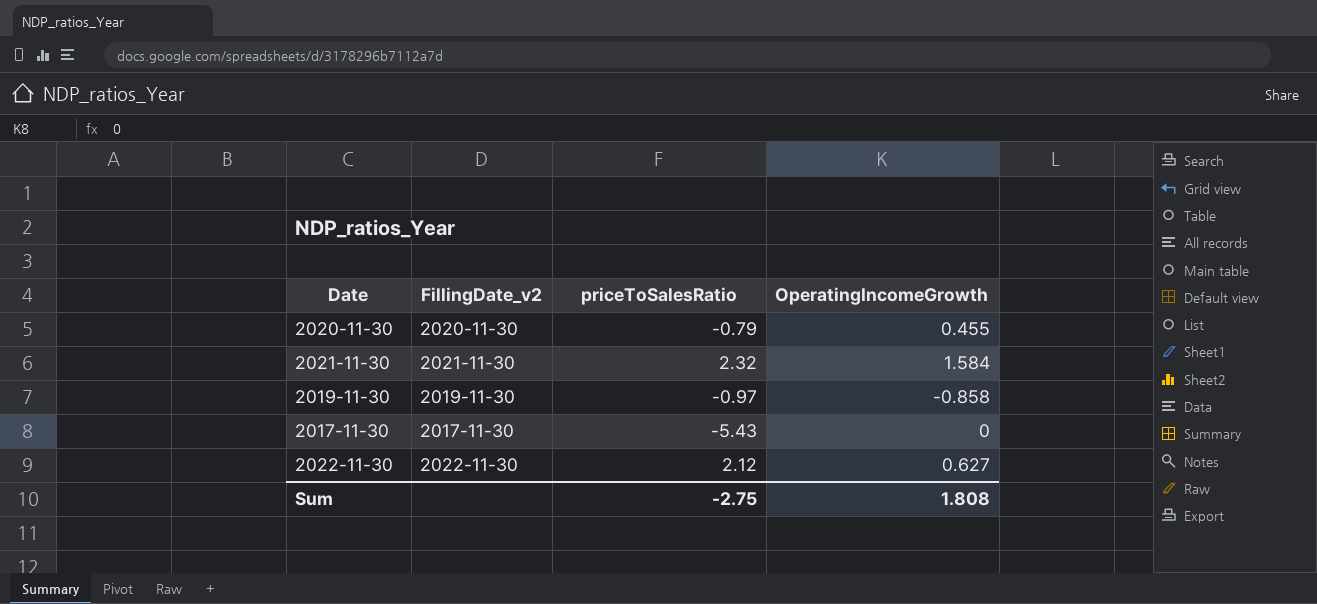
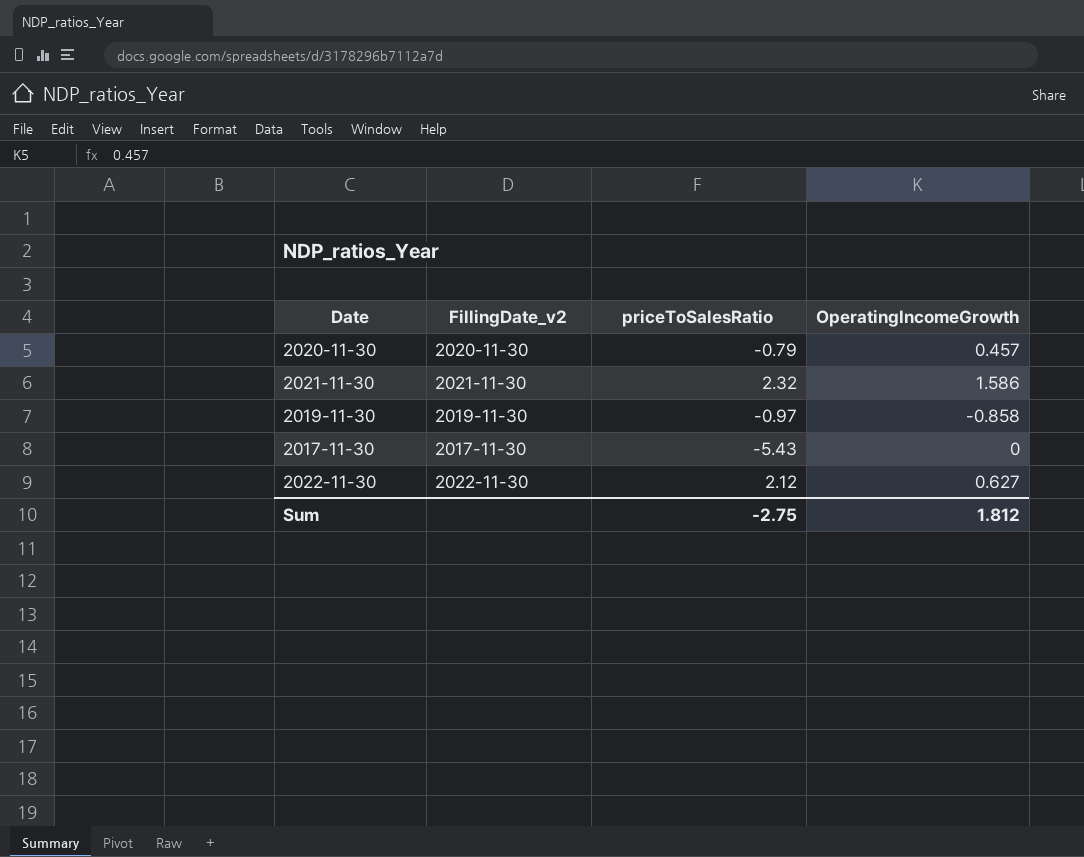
2020-11-30 | OperatingIncomeGrowth: 0.455 -> 0.457
2021-11-30 | OperatingIncomeGrowth: 1.584 -> 1.586
Sum | OperatingIncomeGrowth: 1.808 -> 1.812

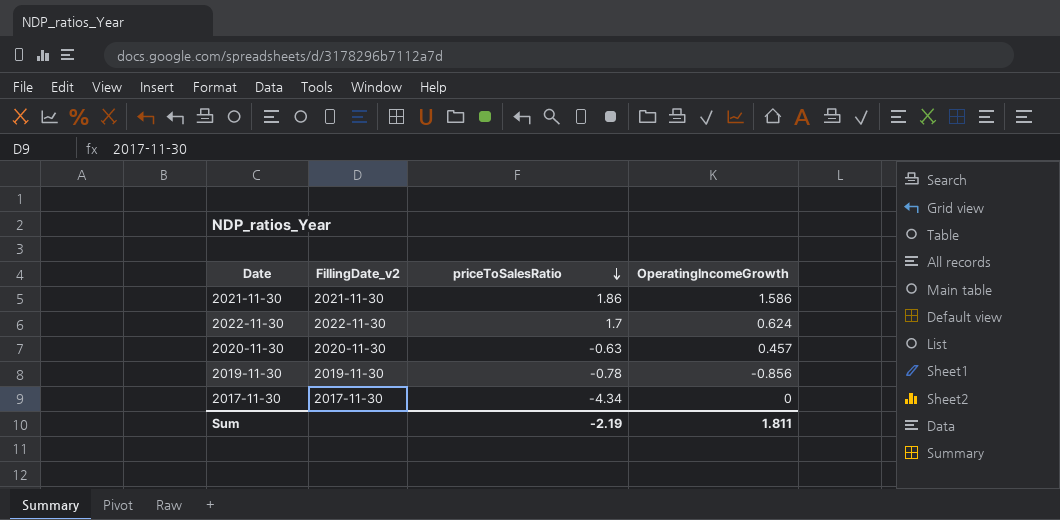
row order: none -> priceToSalesRatio descending
2021-11-30 | priceToSalesRatio: 2.32 -> 1.86
2022-11-30 | priceToSalesRatio: 2.12 -> 1.7
2022-11-30 | OperatingIncomeGrowth: 0.627 -> 0.624
2020-11-30 | priceToSalesRatio: -0.79 -> -0.63
2019-11-30 | priceToSalesRatio: -0.97 -> -0.78
2019-11-30 | OperatingIncomeGrowth: -0.858 -> -0.856
2017-11-30 | priceToSalesRatio: -5.43 -> -4.34
Sum | priceToSalesRatio: -2.75 -> -2.19
Sum | OperatingIncomeGrowth: 1.812 -> 1.811

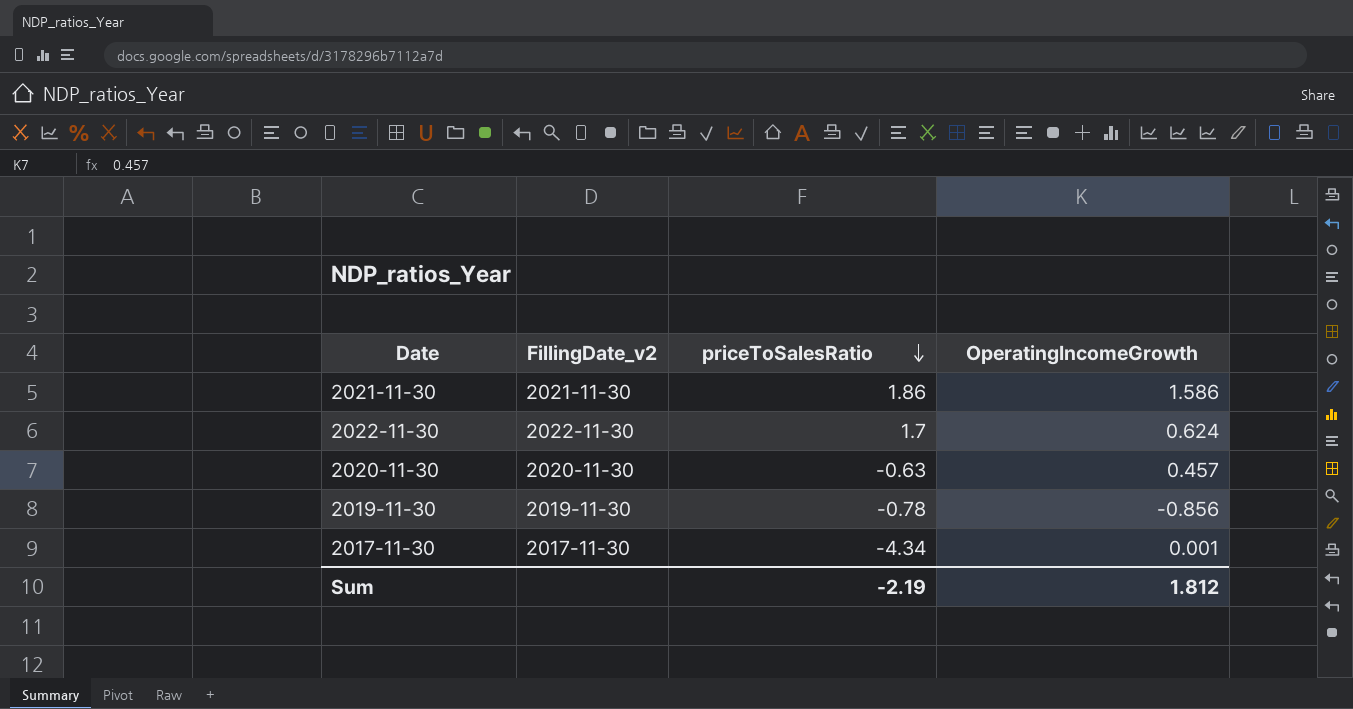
2017-11-30 | OperatingIncomeGrowth: 0 -> 0.001
Sum | OperatingIncomeGrowth: 1.811 -> 1.812

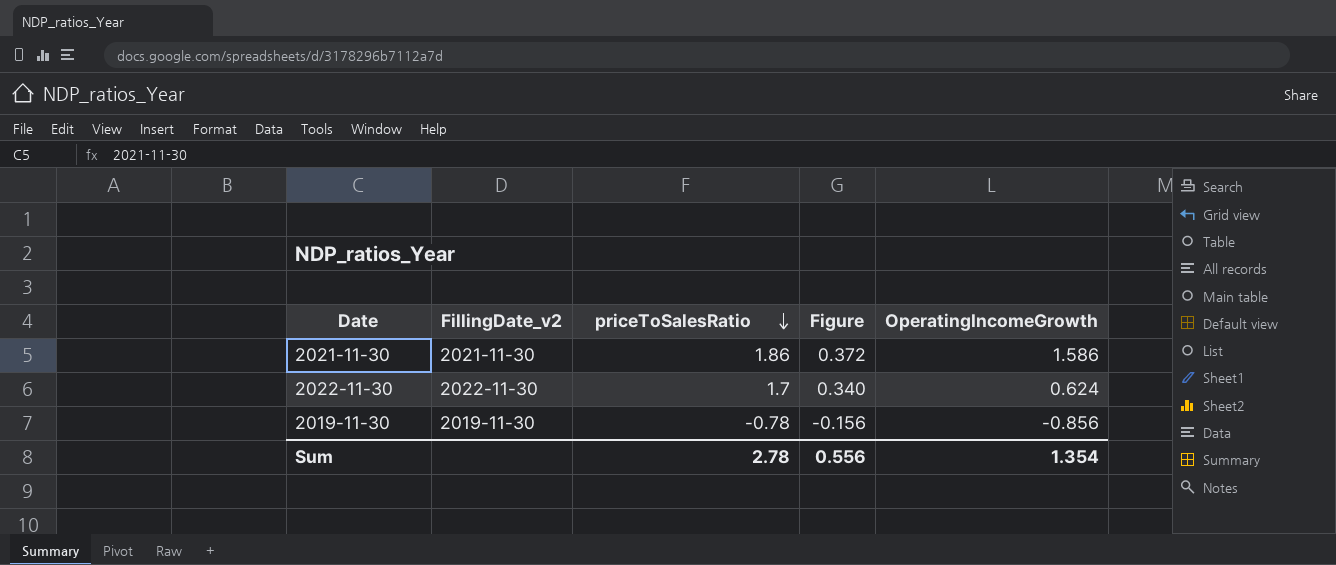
column Figure | formula: none -> [priceToSalesRatio] * 0.2
row 2020-11-30: 2020-11-30 | -0.63 | 0.457 -> none
row 2017-11-30: 2017-11-30 | -4.34 | 0.001 -> none
Sum | priceToSalesRatio: -2.19 -> 2.78
Sum | OperatingIncomeGrowth: 1.812 -> 1.354

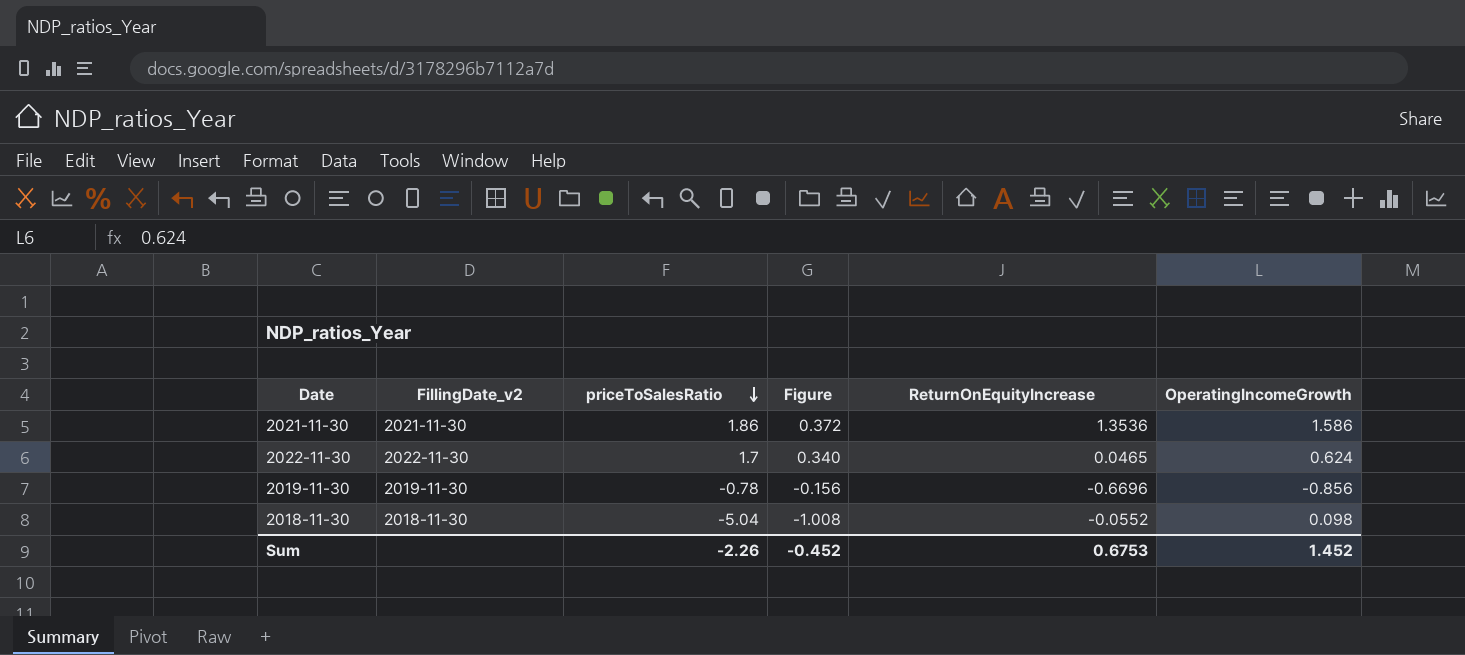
column ReturnOnEquityIncrease | position: none -> 5
row 2018-11-30: none -> 2018-11-30 | -5.04 | -1.008 | -0.0552 | 0.098
Sum | priceToSalesRatio: 2.78 -> -2.26
Sum | Figure: 0.556 -> -0.452
Sum | OperatingIncomeGrowth: 1.354 -> 1.452

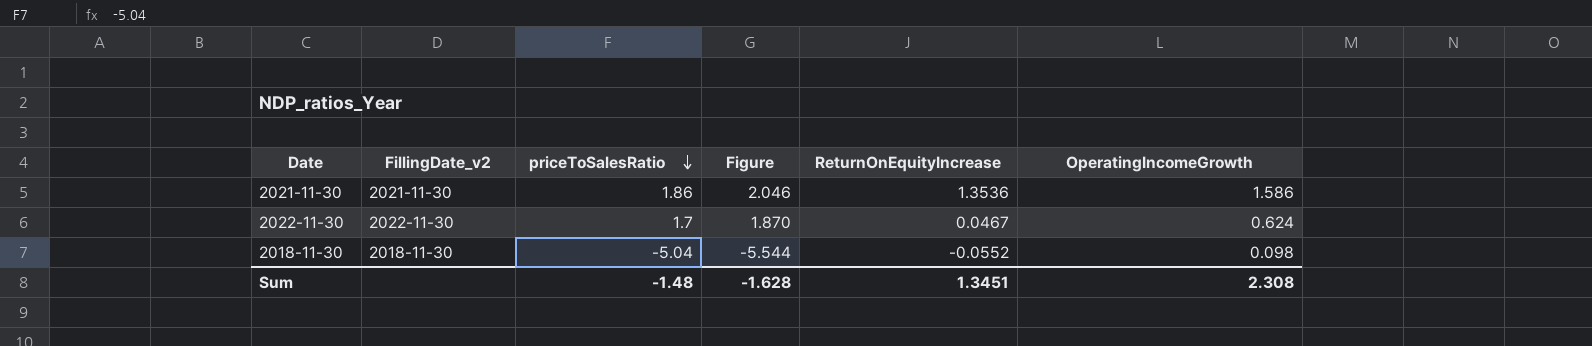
column Figure | formula: [priceToSalesRatio] * 0.2 -> [priceToSalesRatio] * 1.1
row 2019-11-30: 2019-11-30 | -0.78 | -0.156 | -0.6696 | -0.856 -> none
2022-11-30 | ReturnOnEquityIncrease: 0.0465 -> 0.0467
Sum | priceToSalesRatio: -2.26 -> -1.48
Sum | Figure: -0.452 -> -1.628
Sum | ReturnOnEquityIncrease: 0.6753 -> 1.3451
Sum | OperatingIncomeGrowth: 1.452 -> 2.308

